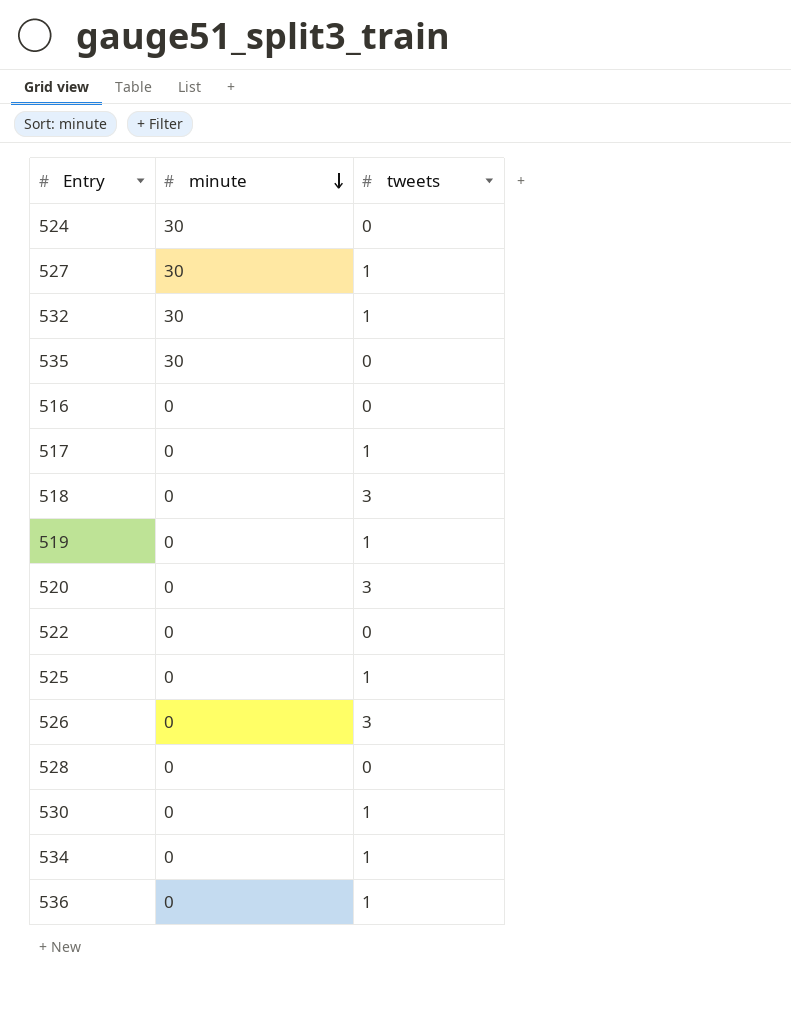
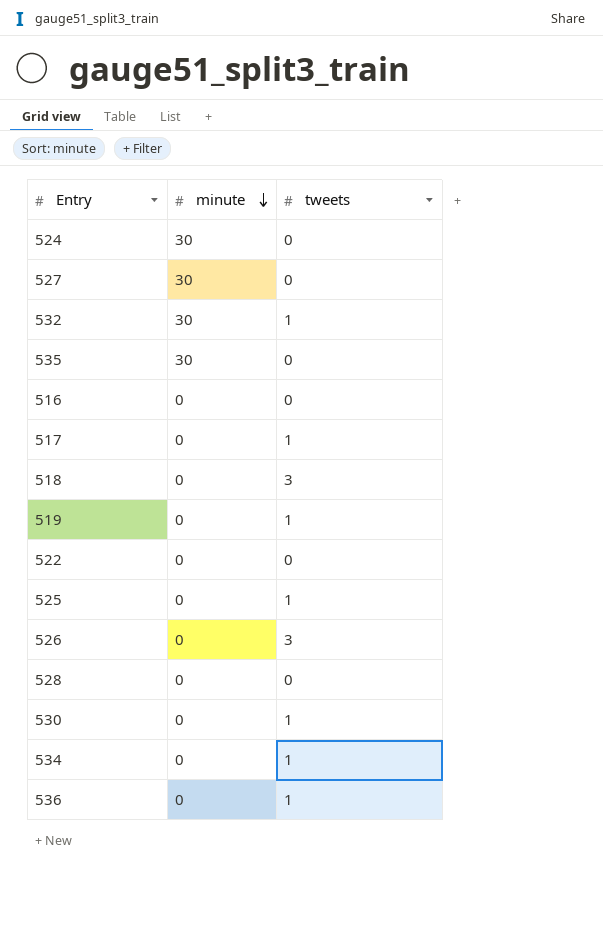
row 520: 0 | 3 -> none
527 | tweets: 1 -> 0

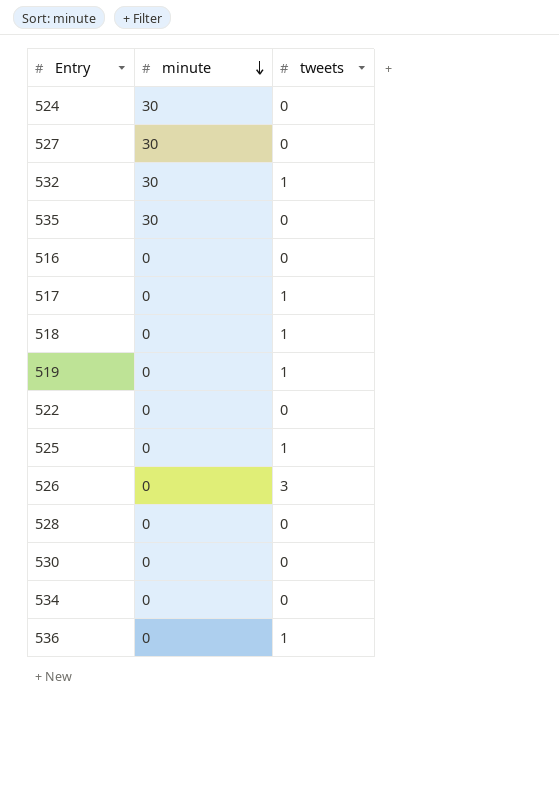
518 | tweets: 3 -> 1
530 | tweets: 1 -> 0
534 | tweets: 1 -> 0

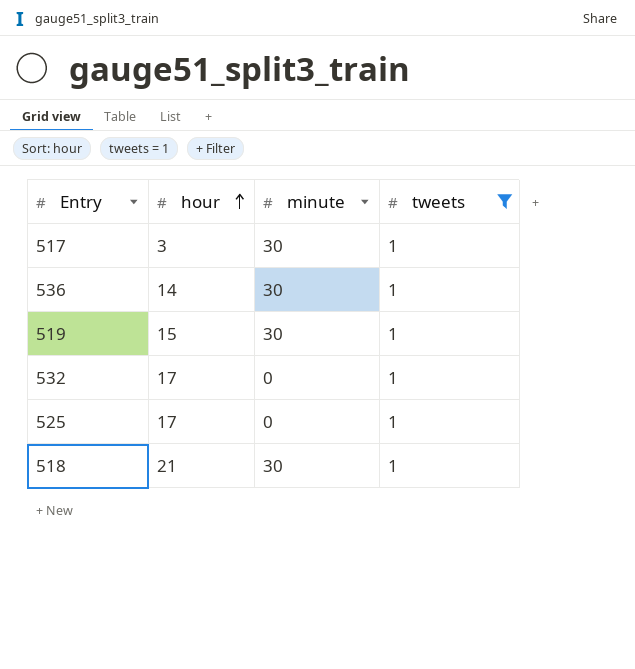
filter: none -> tweets = 1
row order: minute descending -> hour ascending
column hour | position: none -> 2
517 | minute: 0 -> 30
536 | minute: 0 -> 30
519 | minute: 0 -> 30
532 | minute: 30 -> 0
518 | minute: 0 -> 30

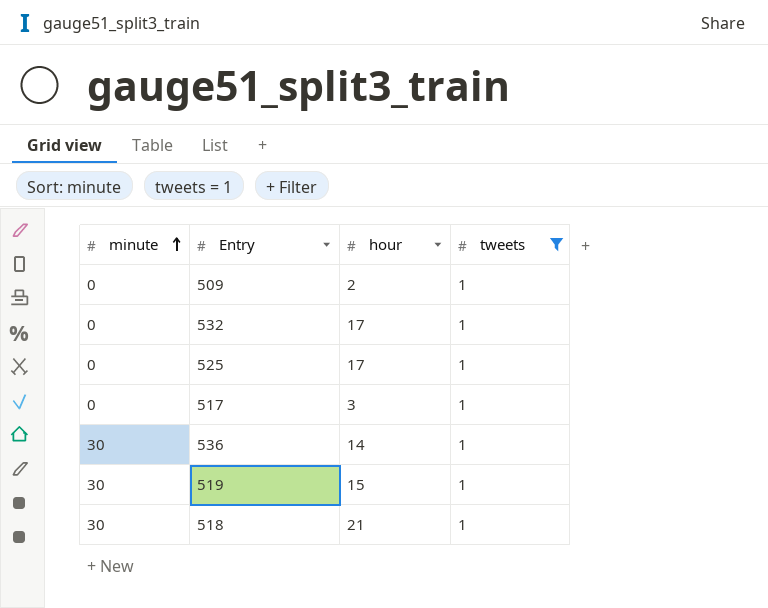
row order: hour ascending -> minute ascending
column minute | position: 3 -> 1
row 509: none -> 0 | 2 | 1
517 | minute: 30 -> 0

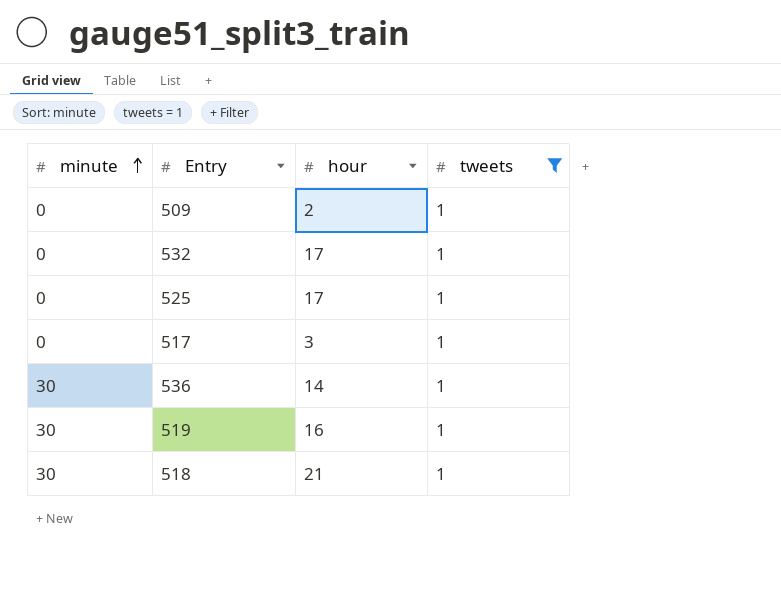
519 | hour: 15 -> 16

